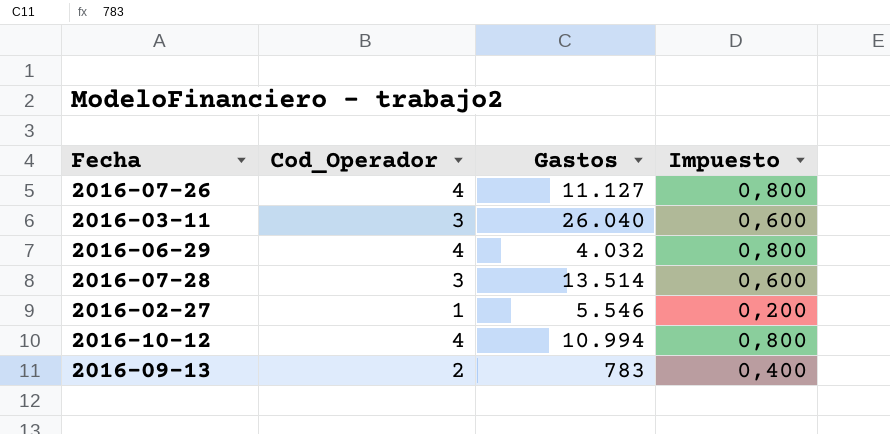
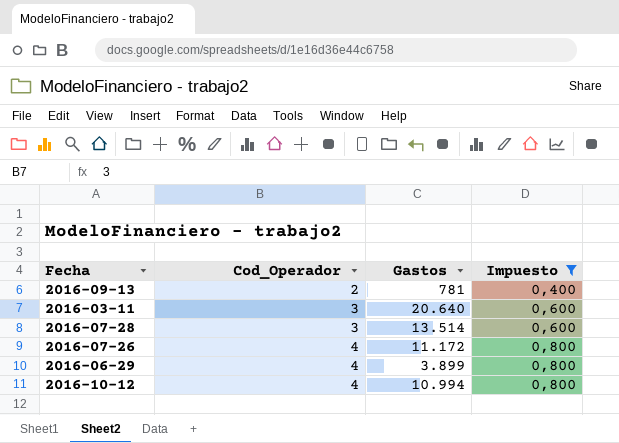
filter: none -> Impuesto != 0,200
row order: none -> Cod_Operador ascending
2016-09-13 | Gastos: 783 -> 781
2016-03-11 | Gastos: 26.040 -> 20.640
2016-07-26 | Gastos: 11.127 -> 11.172
2016-06-29 | Gastos: 4.032 -> 3.899

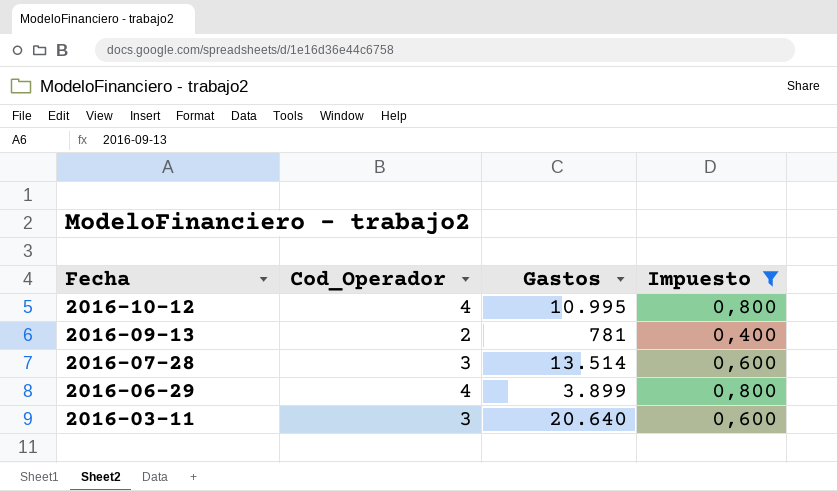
row order: Cod_Operador ascending -> Fecha descending
row 2016-07-26: 4 | 11.172 | 0,800 -> none
2016-10-12 | Gastos: 10.994 -> 10.995

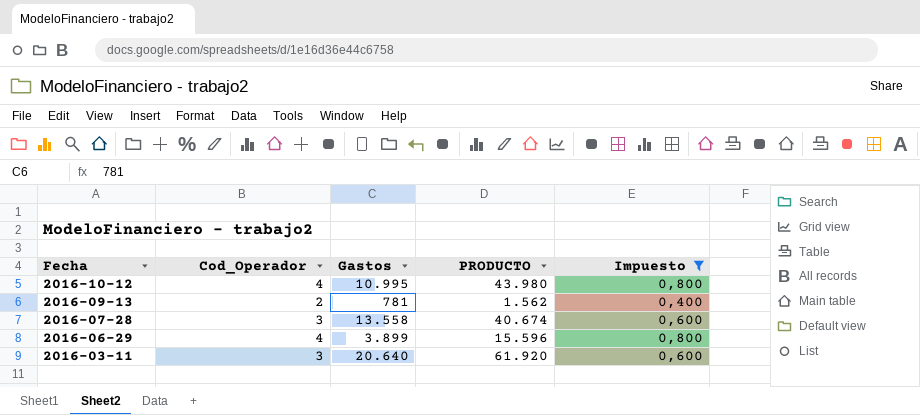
column PRODUCTO | formula: none -> [Cod_Operador] * [Gastos]
2016-07-28 | Gastos: 13.514 -> 13.558

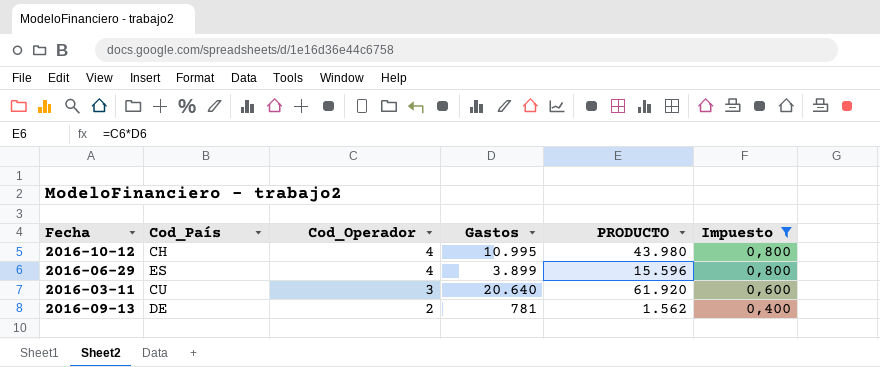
row order: Fecha descending -> Cod_Operador descending
column Cod_País | position: none -> 2
row 2016-07-28: 3 | 13.558 | 40.674 | 0,600 -> none

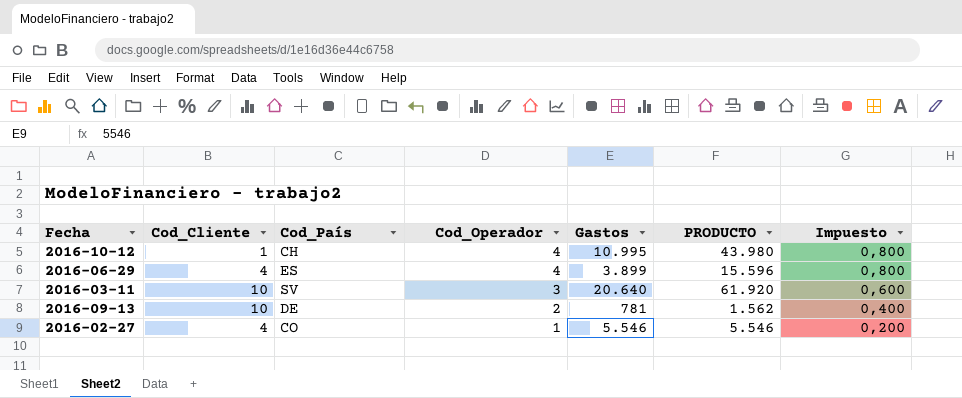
filter: Impuesto != 0,200 -> none
column Cod_Cliente | position: none -> 2
2016-03-11 | Cod_País: CU -> SV

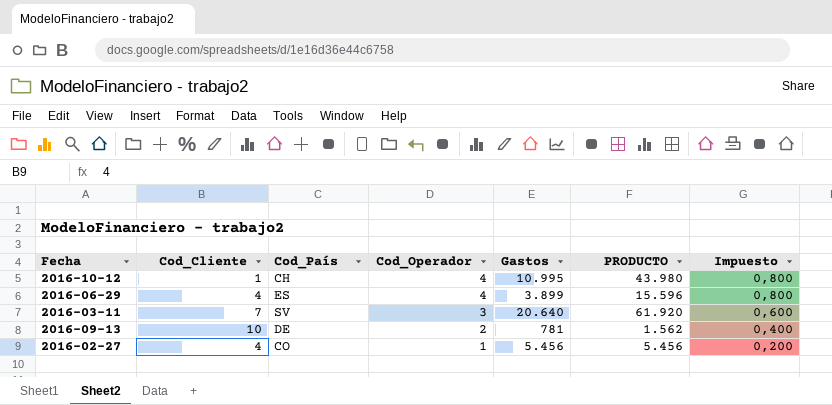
2016-03-11 | Cod_Cliente: 10 -> 7
2016-02-27 | Gastos: 5.546 -> 5.456
2016-02-27 | PRODUCTO: 5.546 -> 5.456

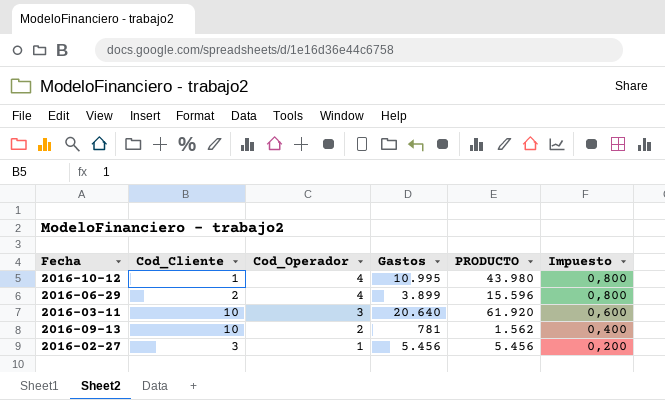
column Cod_País | position: 3 -> none
2016-06-29 | Cod_Cliente: 4 -> 2
2016-03-11 | Cod_Cliente: 7 -> 10
2016-02-27 | Cod_Cliente: 4 -> 3

